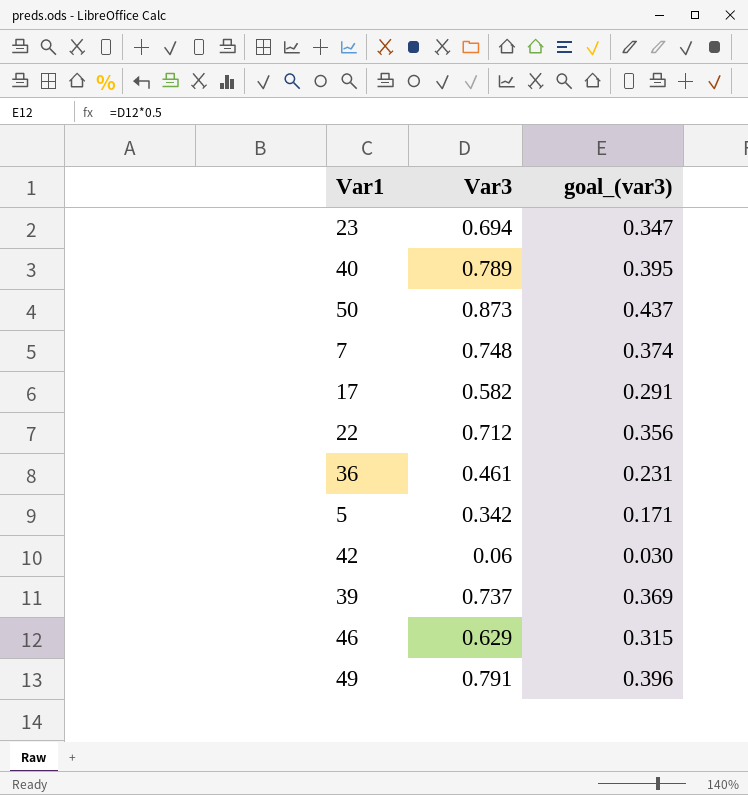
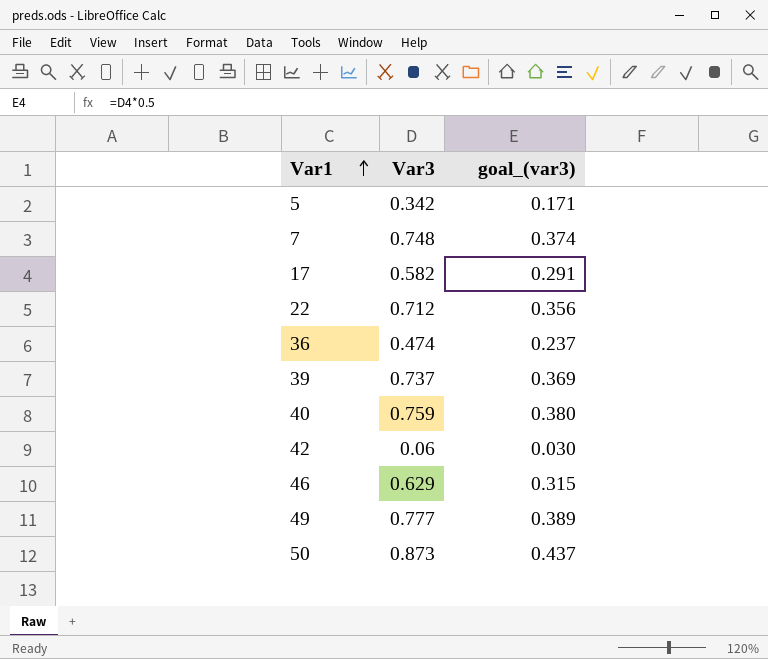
row order: none -> Var1 ascending
row 23: 0.694 | 0.347 -> none
36 | Var3: 0.461 -> 0.474
36 | goal_(var3): 0.231 -> 0.237
40 | Var3: 0.789 -> 0.759
40 | goal_(var3): 0.395 -> 0.380
49 | Var3: 0.791 -> 0.777
49 | goal_(var3): 0.396 -> 0.389

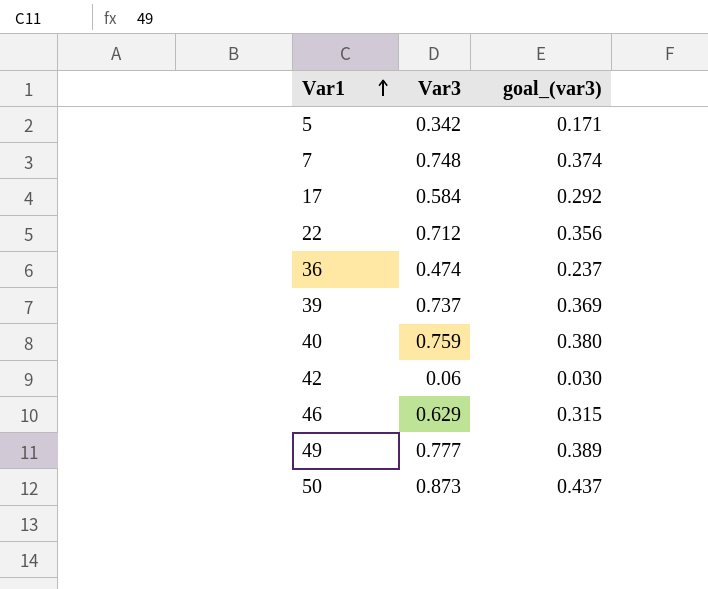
17 | Var3: 0.582 -> 0.584
17 | goal_(var3): 0.291 -> 0.292

